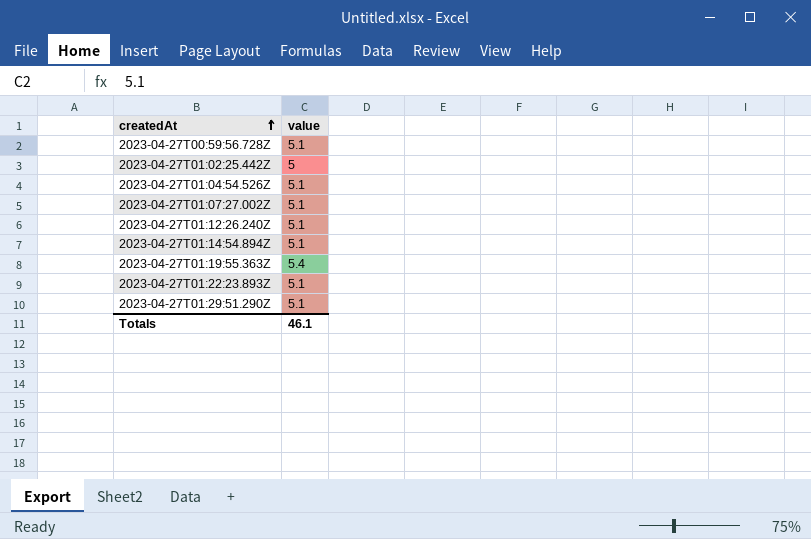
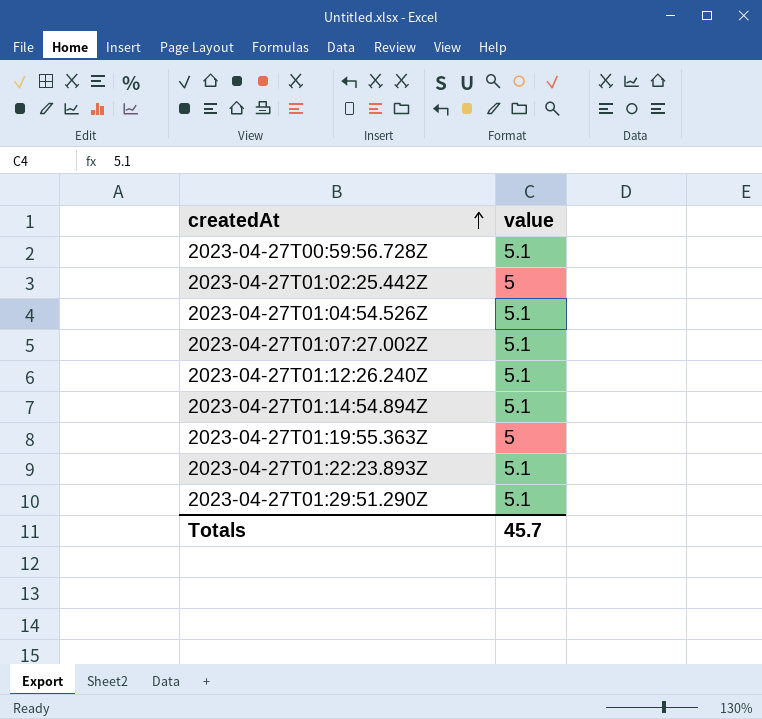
2023-04-27T01:19:55.363Z | value: 5.4 -> 5
Totals | value: 46.1 -> 45.7

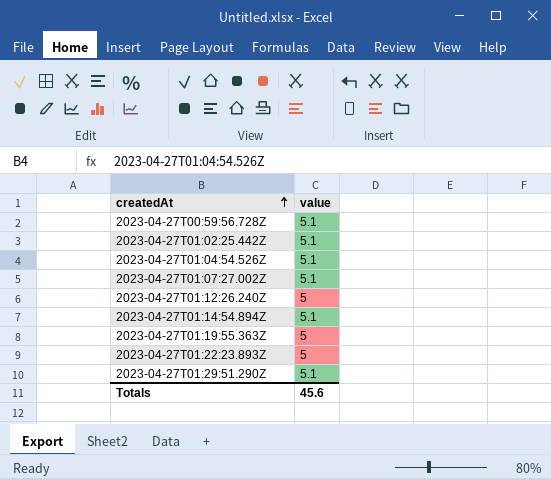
2023-04-27T01:02:25.442Z | value: 5 -> 5.1
2023-04-27T01:12:26.240Z | value: 5.1 -> 5
2023-04-27T01:22:23.893Z | value: 5.1 -> 5
Totals | value: 45.7 -> 45.6

